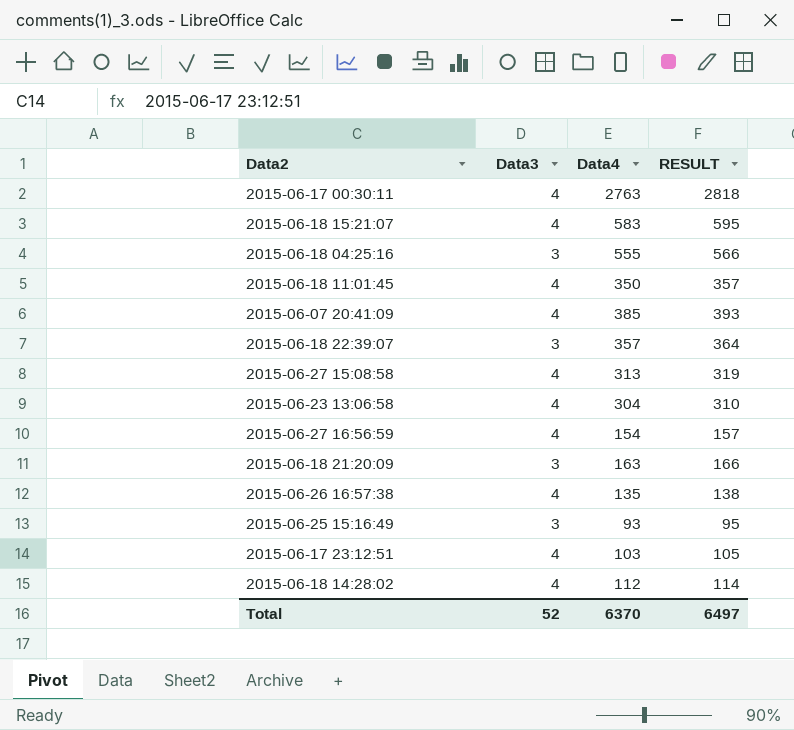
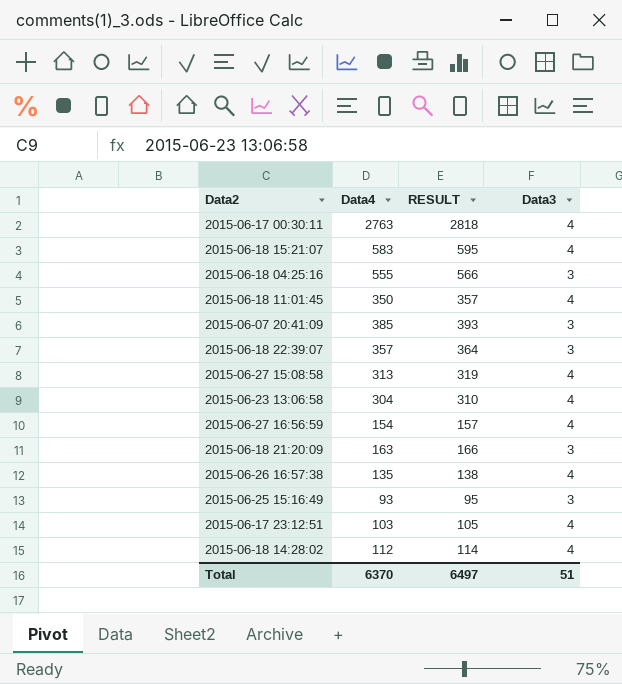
column Data3 | position: 2 -> 4
2015-06-07 20:41:09 | Data3: 4 -> 3
Total | Data3: 52 -> 51

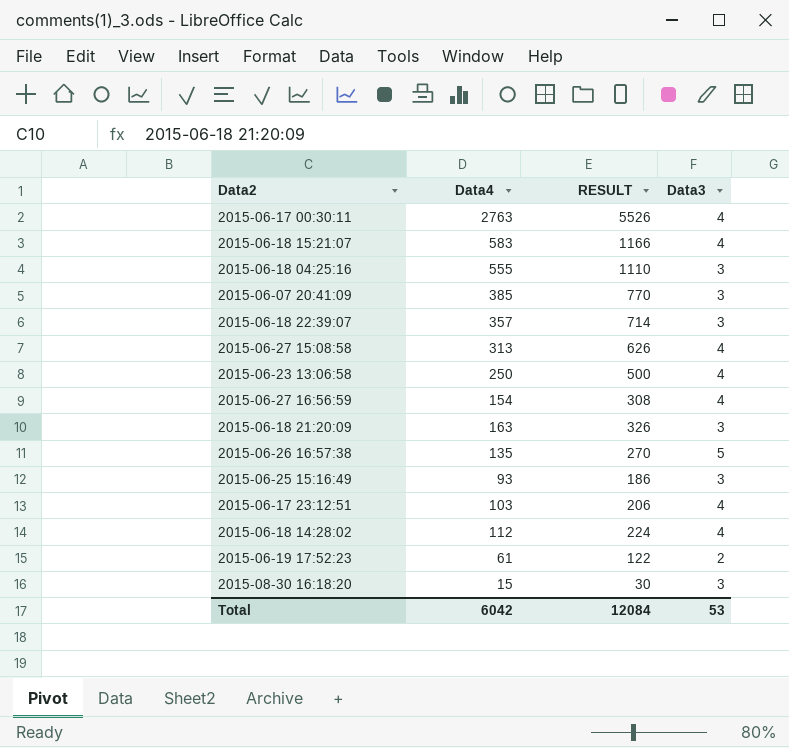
column RESULT | formula: [Data4] * 1.02 -> [Data4] * 2
row 2015-06-18 11:01:45: 350 | 357 | 4 -> none
2015-06-23 13:06:58 | Data4: 304 -> 250
2015-06-26 16:57:38 | Data3: 4 -> 5
row 2015-06-19 17:52:23: none -> 61 | 122 | 2
row 2015-08-30 16:18:20: none -> 15 | 30 | 3
Total | Data4: 6370 -> 6042
Total | RESULT: 6497 -> 12084
Total | Data3: 51 -> 53

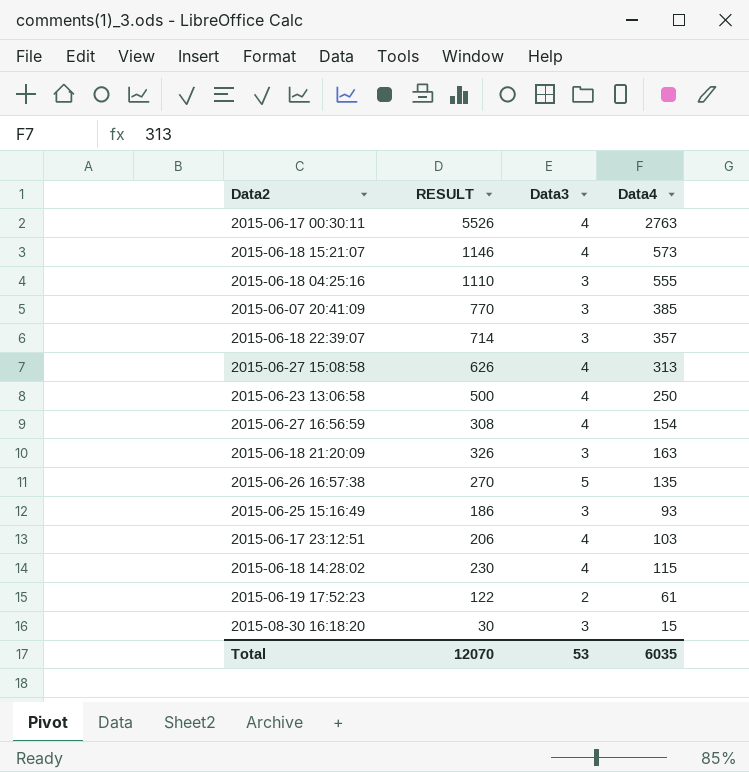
column Data4 | position: 2 -> 4
2015-06-18 15:21:07 | RESULT: 1166 -> 1146
2015-06-18 15:21:07 | Data4: 583 -> 573
2015-06-18 14:28:02 | RESULT: 224 -> 230
2015-06-18 14:28:02 | Data4: 112 -> 115
Total | RESULT: 12084 -> 12070
Total | Data4: 6042 -> 6035

